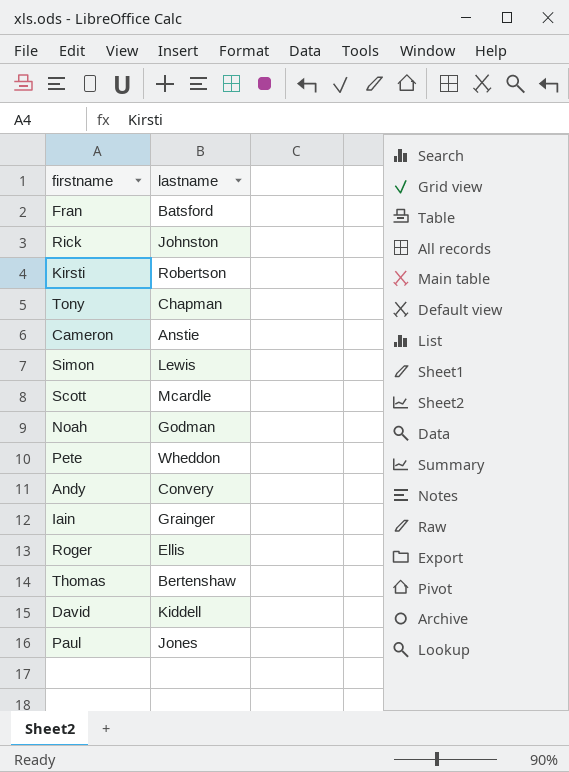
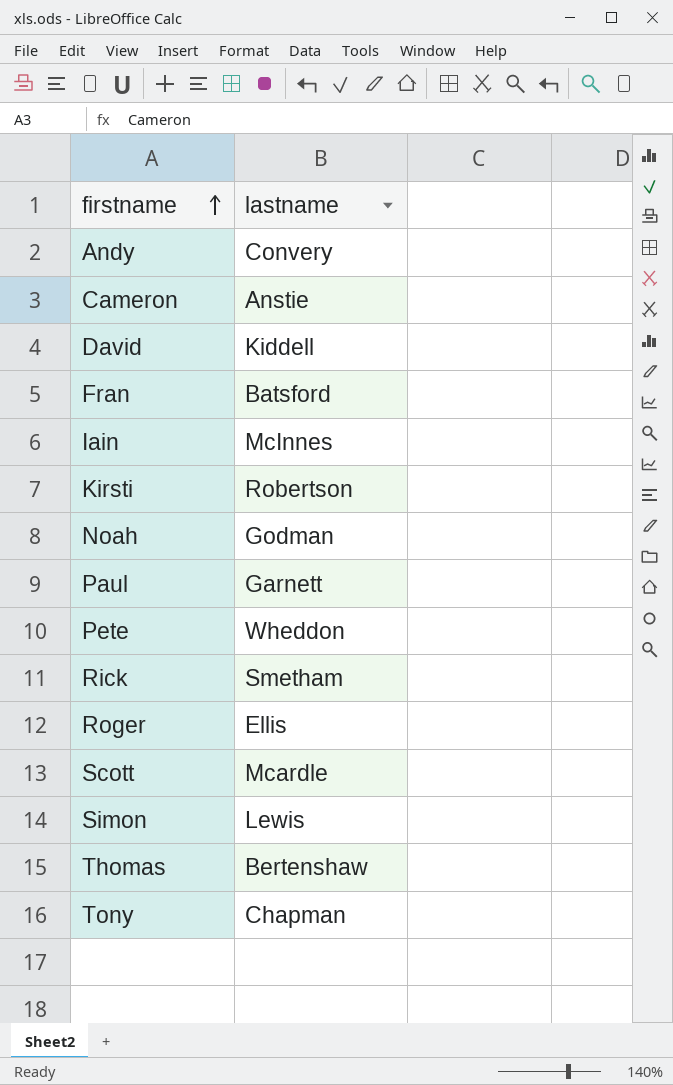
row order: none -> firstname ascending
Iain | lastname: Grainger -> McInnes
Paul | lastname: Jones -> Garnett
Rick | lastname: Johnston -> Smetham

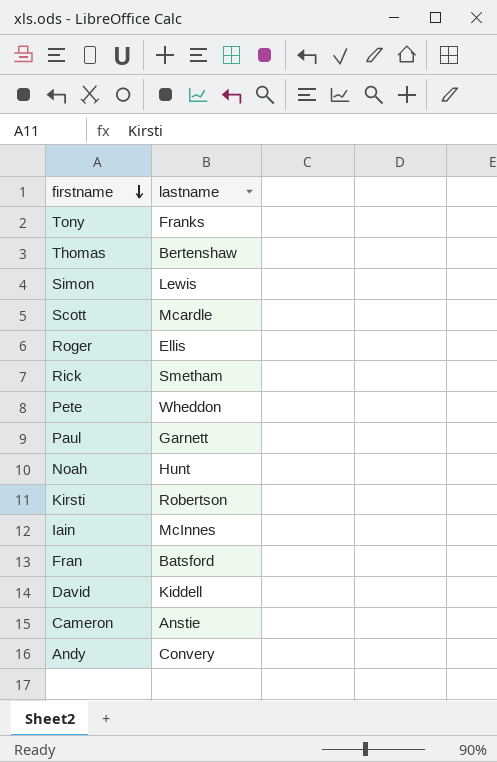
row order: firstname ascending -> firstname descending
Tony | lastname: Chapman -> Franks
Noah | lastname: Godman -> Hunt

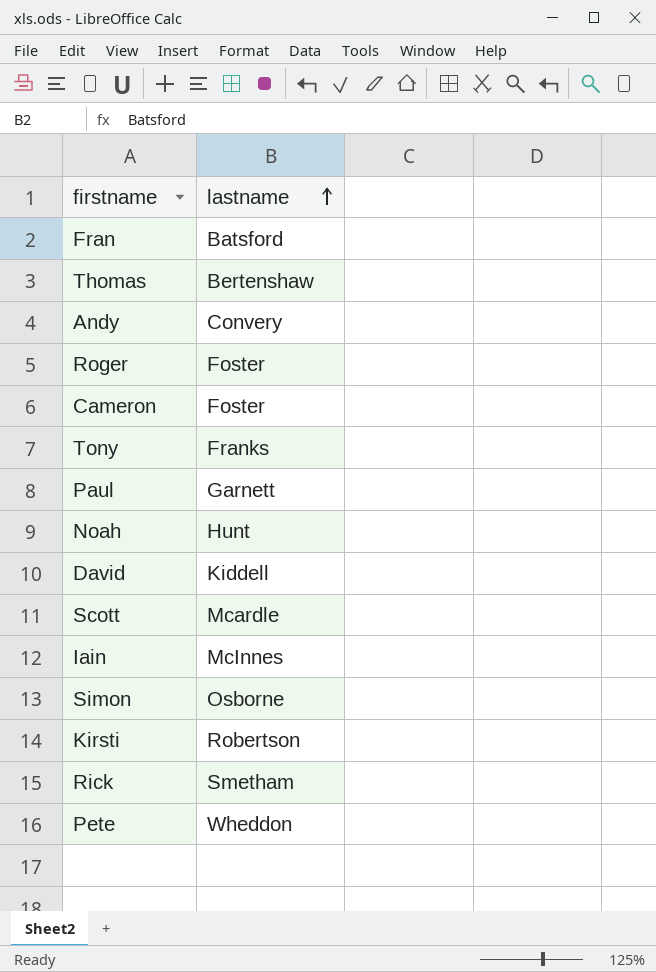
row order: firstname descending -> lastname ascending
Roger | lastname: Ellis -> Foster
Cameron | lastname: Anstie -> Foster
Simon | lastname: Lewis -> Osborne

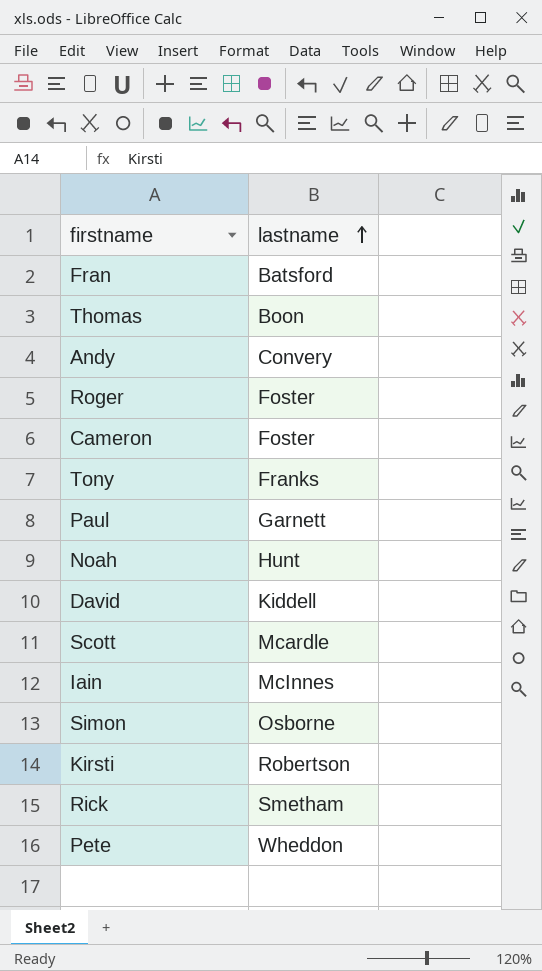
Thomas | lastname: Bertenshaw -> Boon

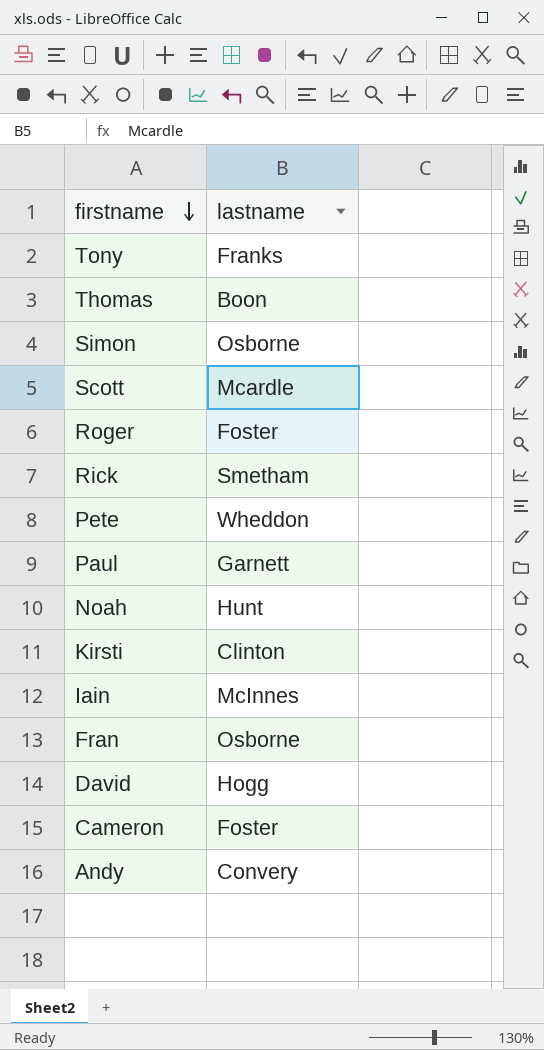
row order: lastname ascending -> firstname descending
Kirsti | lastname: Robertson -> Clinton
Fran | lastname: Batsford -> Osborne
David | lastname: Kiddell -> Hogg

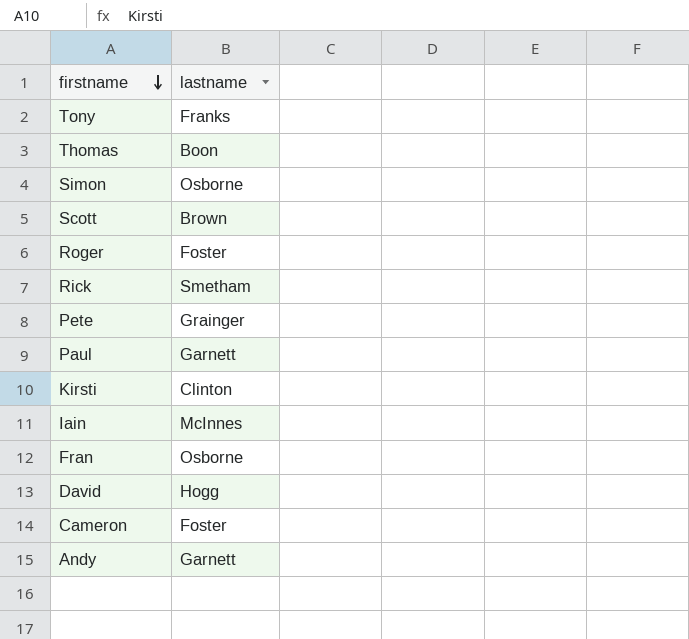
row Noah: Hunt -> none
Scott | lastname: Mcardle -> Brown
Pete | lastname: Wheddon -> Grainger
Andy | lastname: Convery -> Garnett

